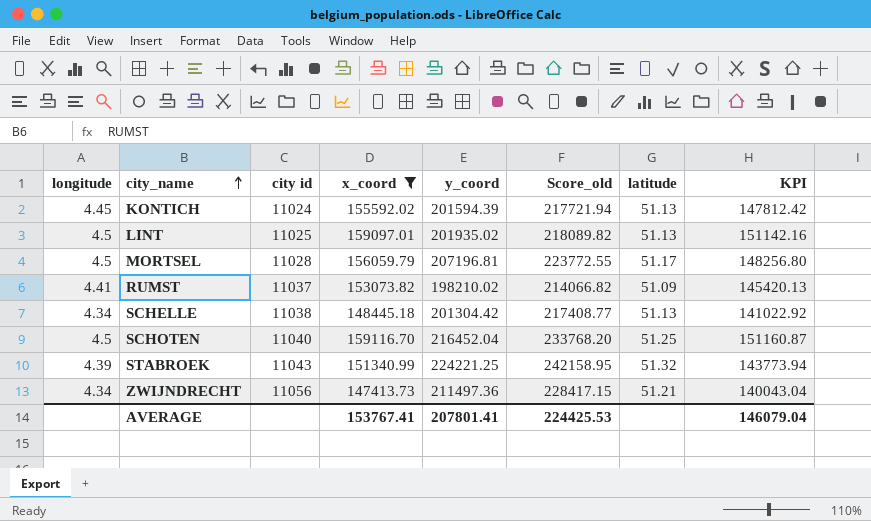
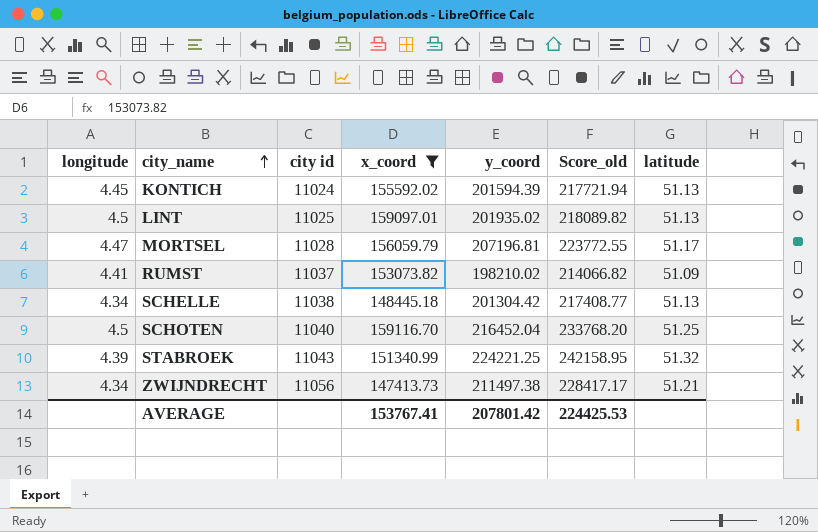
column KPI | formula: [x_coord] * 0.95 -> none
MORTSEL | longitude: 4.5 -> 4.47
ZWIJNDRECHT | y_coord: 211497.36 -> 211497.38
ZWIJNDRECHT | Score_old: 228417.15 -> 228417.17
AVERAGE | y_coord: 207801.41 -> 207801.42

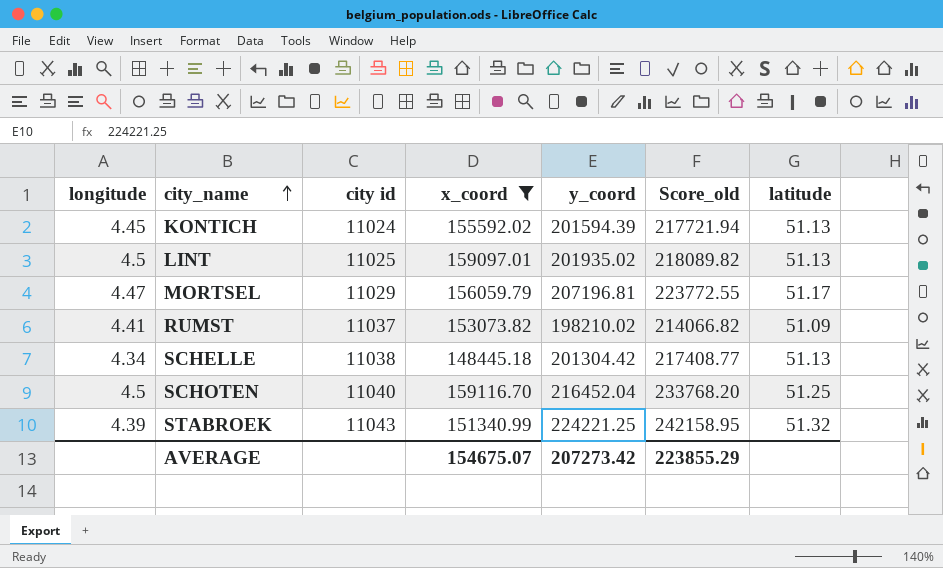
row ZWIJNDRECHT: 4.34 | 11056 | 147413.73 | 211497.38 | 228417.17 | 51.21 -> none
MORTSEL | city id: 11028 -> 11029
AVERAGE | x_coord: 153767.41 -> 154675.07
AVERAGE | y_coord: 207801.42 -> 207273.42
AVERAGE | Score_old: 224425.53 -> 223855.29

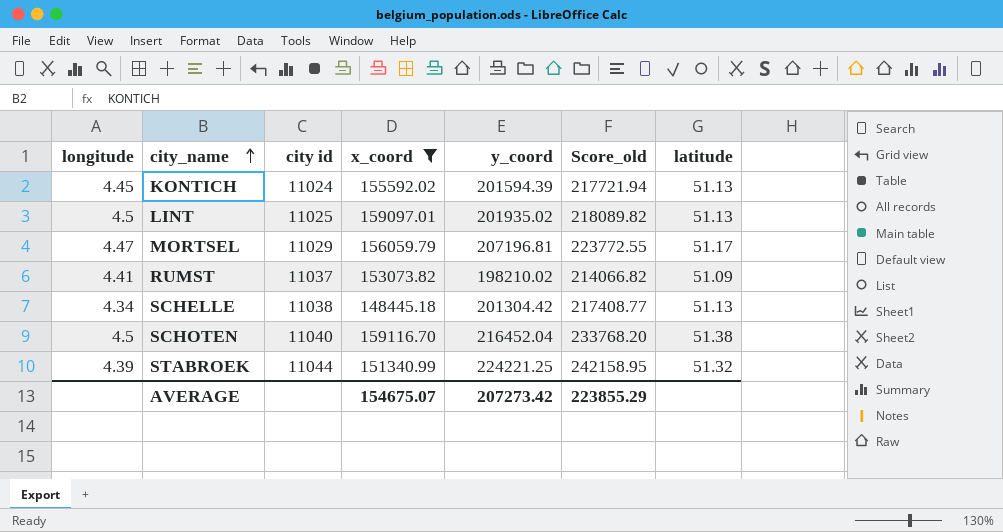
SCHOTEN | latitude: 51.25 -> 51.38
STABROEK | city id: 11043 -> 11044

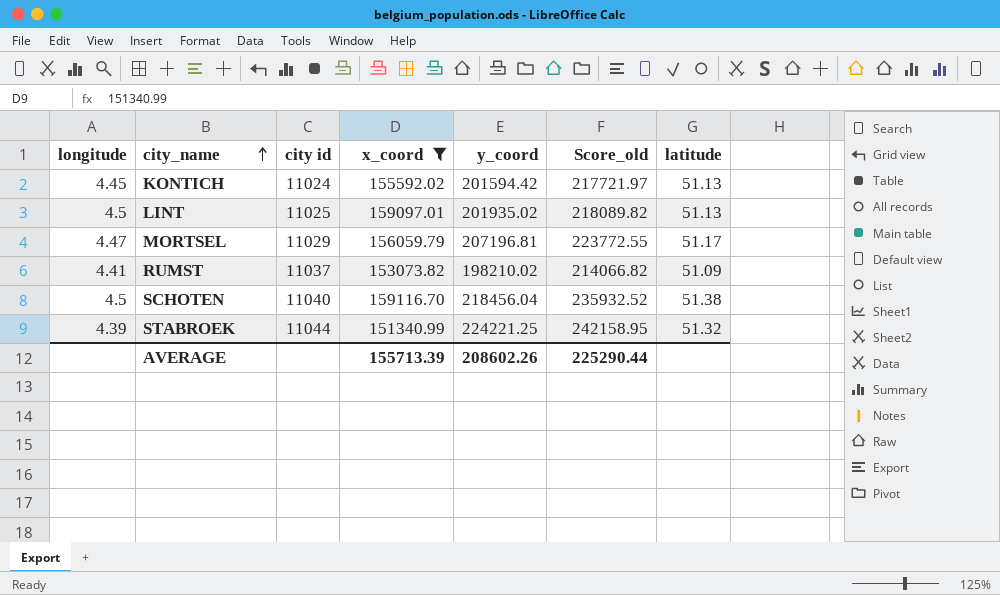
row SCHELLE: 4.34 | 11038 | 148445.18 | 201304.42 | 217408.77 | 51.13 -> none
KONTICH | y_coord: 201594.39 -> 201594.42
KONTICH | Score_old: 217721.94 -> 217721.97
SCHOTEN | y_coord: 216452.04 -> 218456.04
SCHOTEN | Score_old: 233768.20 -> 235932.52
AVERAGE | x_coord: 154675.07 -> 155713.39
AVERAGE | y_coord: 207273.42 -> 208602.26
AVERAGE | Score_old: 223855.29 -> 225290.44

